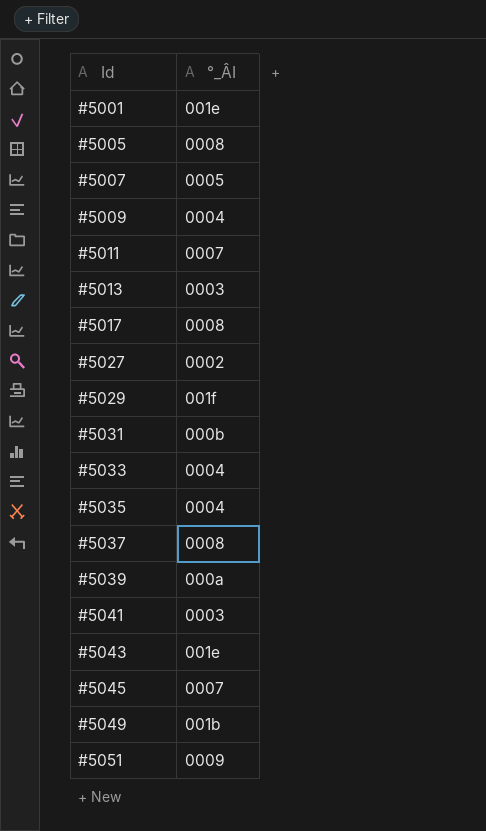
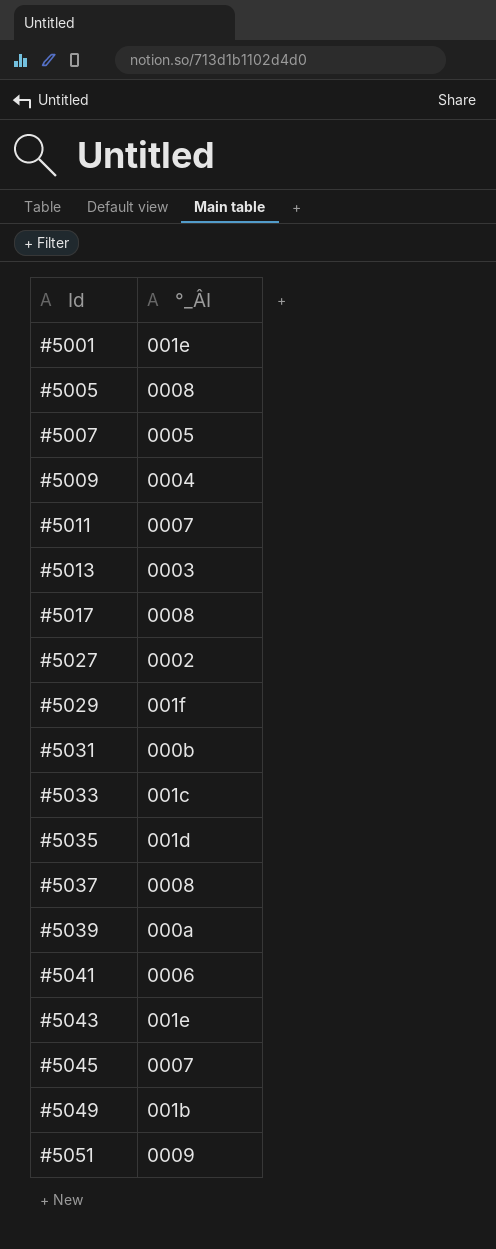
#5033 | °_ÂI: 0004 -> 001c
#5035 | °_ÂI: 0004 -> 001d
#5041 | °_ÂI: 0003 -> 0006

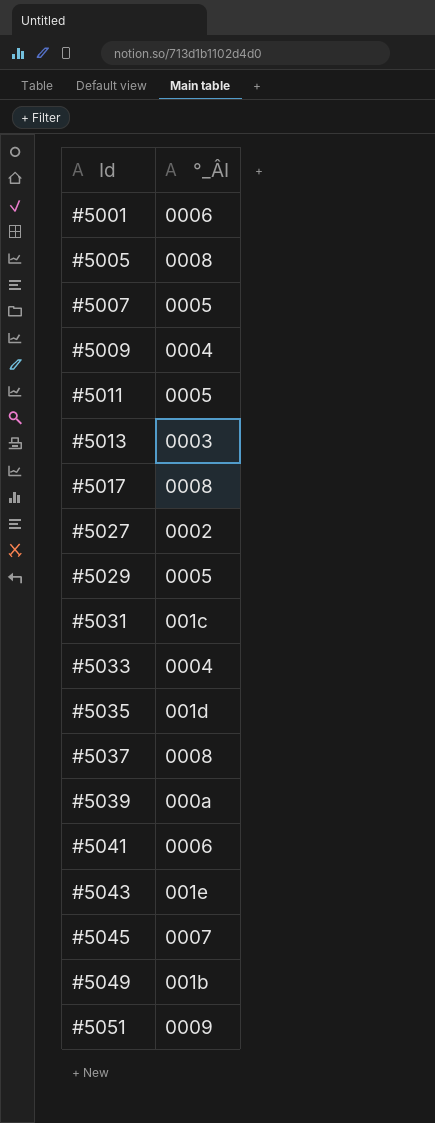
#5001 | °_ÂI: 001e -> 0006
#5011 | °_ÂI: 0007 -> 0005
#5029 | °_ÂI: 001f -> 0005
#5031 | °_ÂI: 000b -> 001c
#5033 | °_ÂI: 001c -> 0004

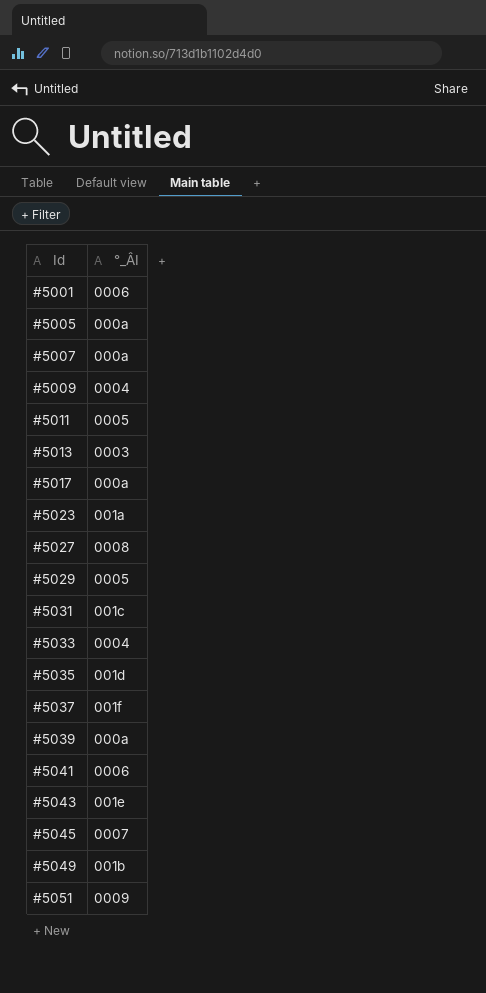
#5005 | °_ÂI: 0008 -> 000a
#5007 | °_ÂI: 0005 -> 000a
#5017 | °_ÂI: 0008 -> 000a
row #5023: none -> 001a
#5027 | °_ÂI: 0002 -> 0008
#5037 | °_ÂI: 0008 -> 001f

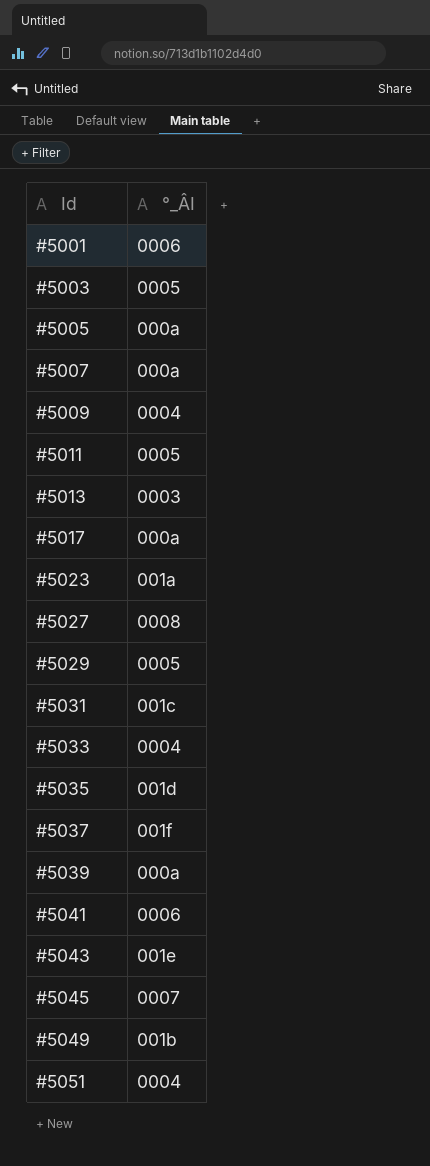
row #5003: none -> 0005
#5051 | °_ÂI: 0009 -> 0004

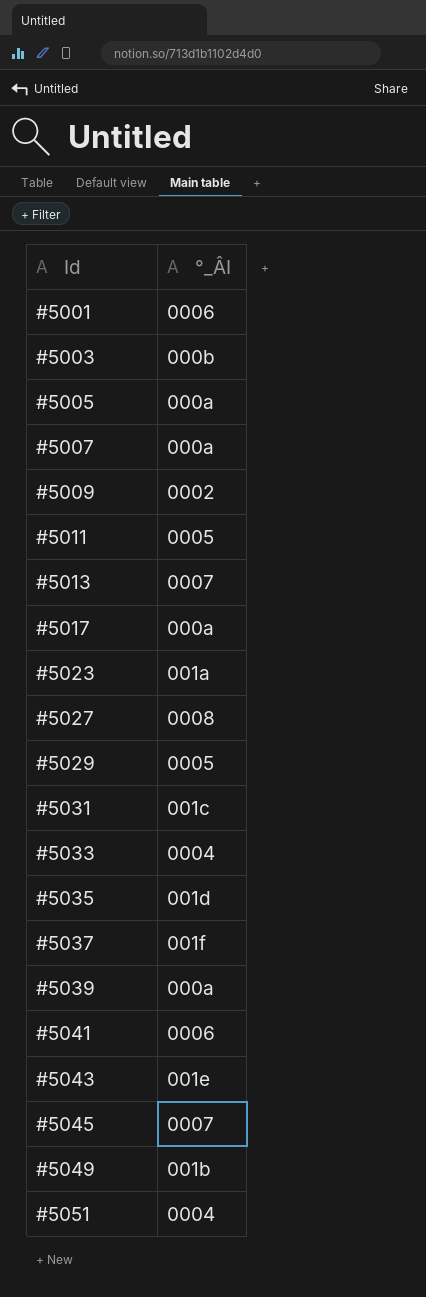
#5003 | °_ÂI: 0005 -> 000b
#5009 | °_ÂI: 0004 -> 0002
#5013 | °_ÂI: 0003 -> 0007

